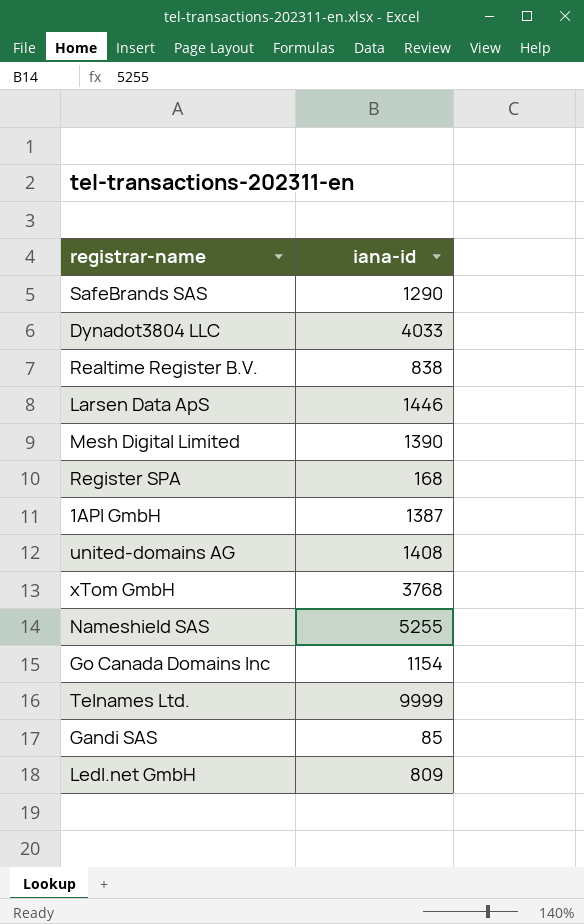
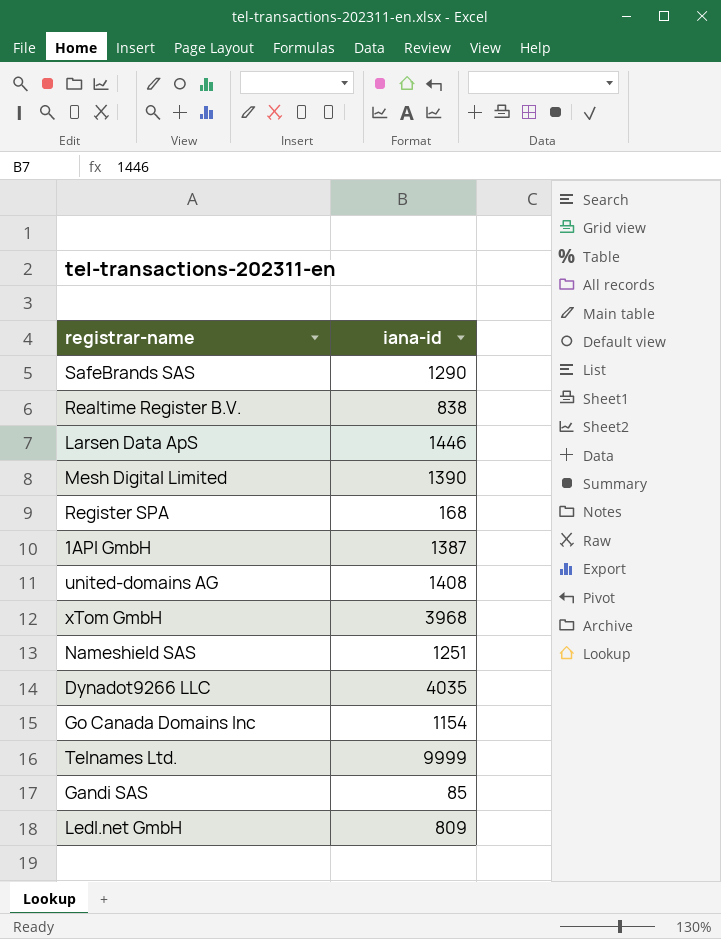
row Dynadot3804 LLC: 4033 -> none
xTom GmbH | iana-id: 3768 -> 3968
Nameshield SAS | iana-id: 5255 -> 1251
row Dynadot9266 LLC: none -> 4035

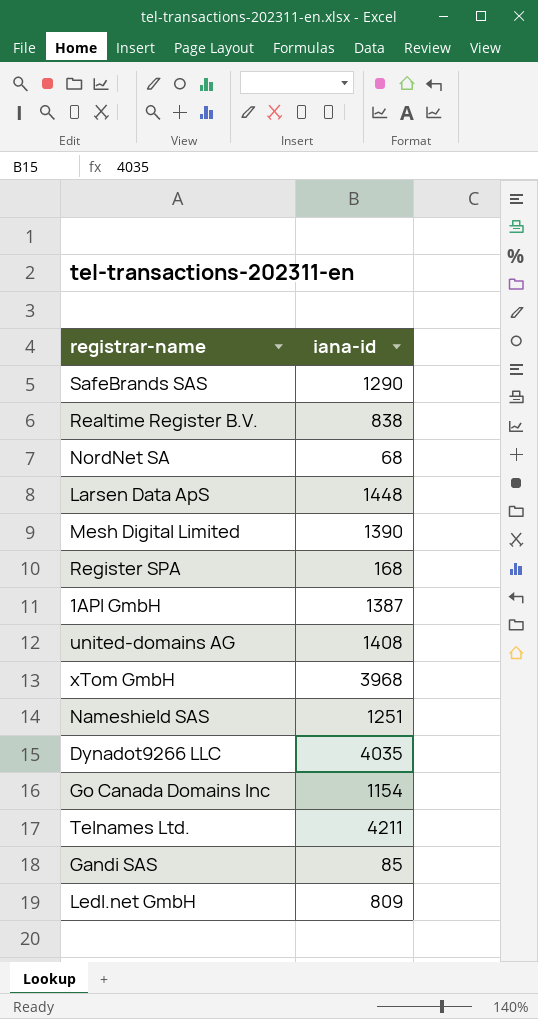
row NordNet SA: none -> 68
Larsen Data ApS | iana-id: 1446 -> 1448
Telnames Ltd. | iana-id: 9999 -> 4211

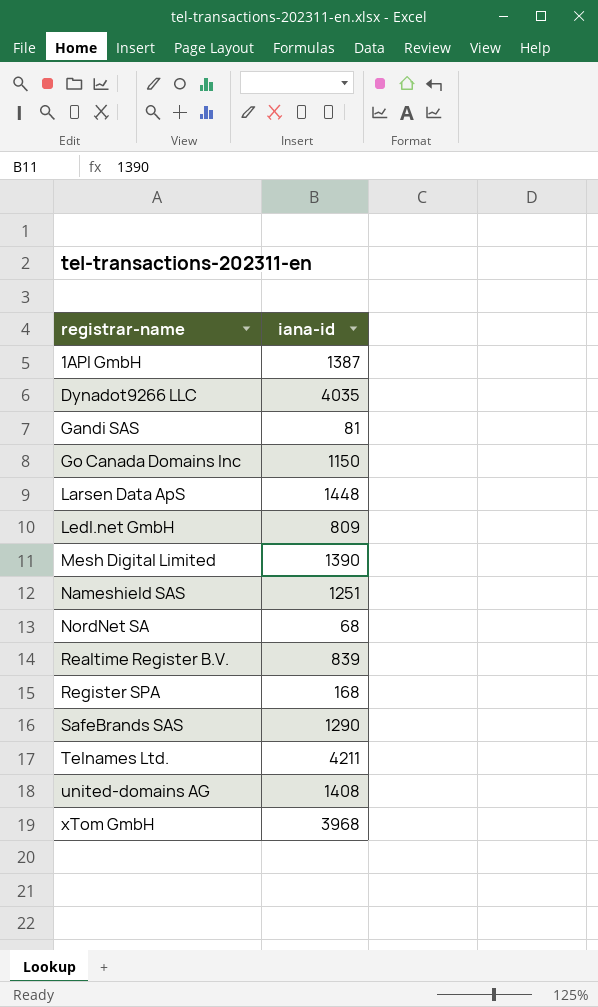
row order: none -> registrar-name ascending
Gandi SAS | iana-id: 85 -> 81
Go Canada Domains Inc | iana-id: 1154 -> 1150
Realtime Register B.V. | iana-id: 838 -> 839

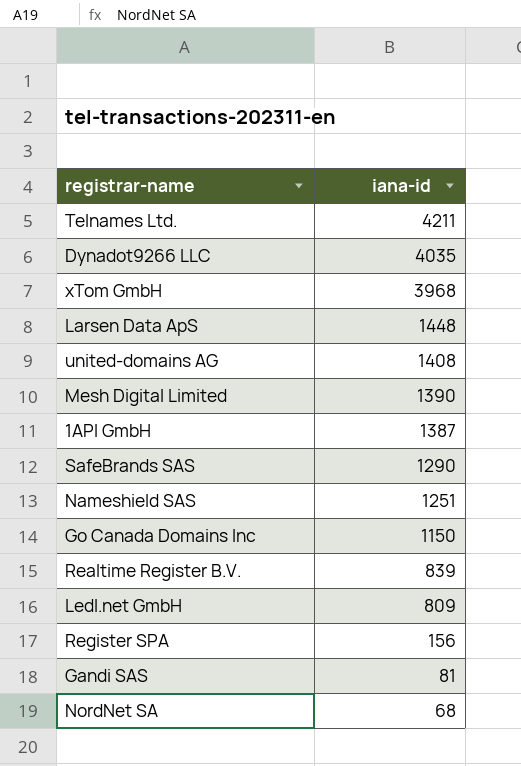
row order: registrar-name ascending -> iana-id descending
Register SPA | iana-id: 168 -> 156

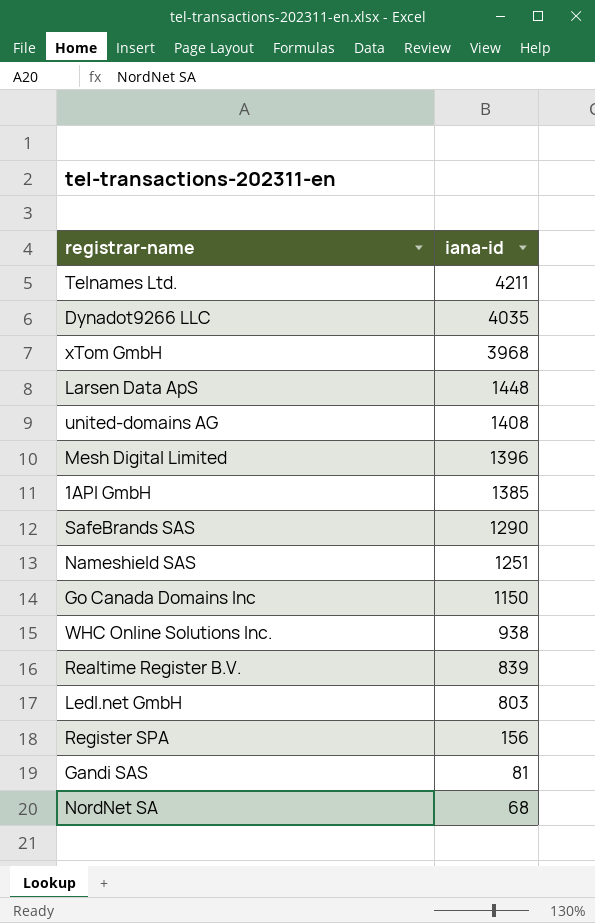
Mesh Digital Limited | iana-id: 1390 -> 1396
1API GmbH | iana-id: 1387 -> 1385
row WHC Online Solutions Inc.: none -> 938
Ledl.net GmbH | iana-id: 809 -> 803

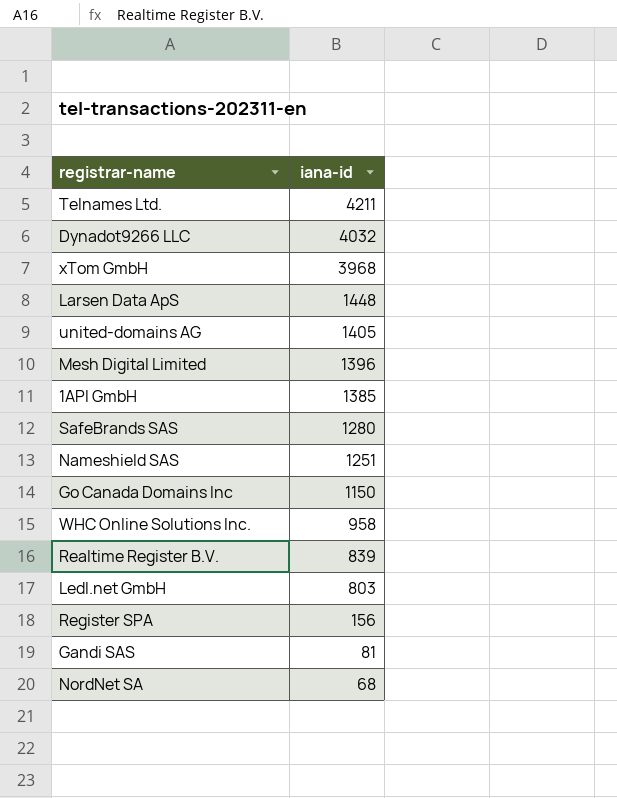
Dynadot9266 LLC | iana-id: 4035 -> 4032
united-domains AG | iana-id: 1408 -> 1405
SafeBrands SAS | iana-id: 1290 -> 1280
WHC Online Solutions Inc. | iana-id: 938 -> 958

